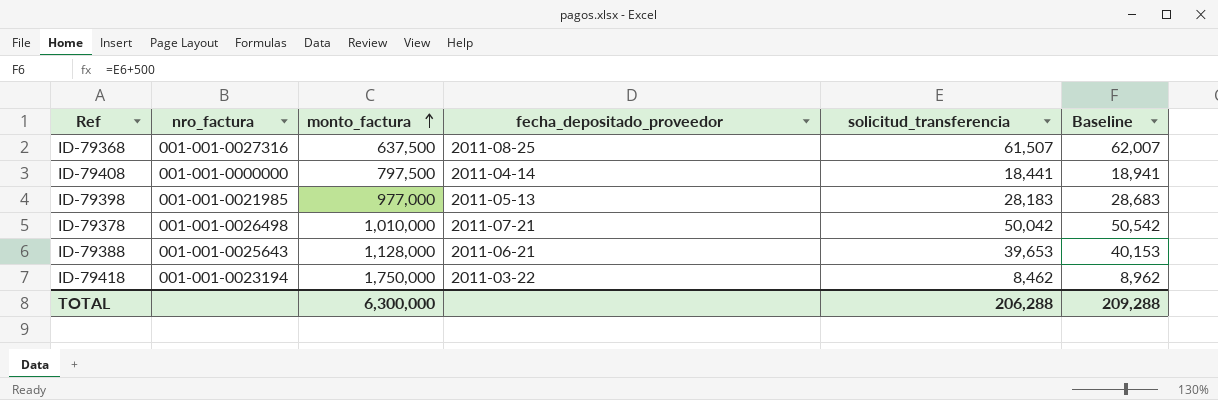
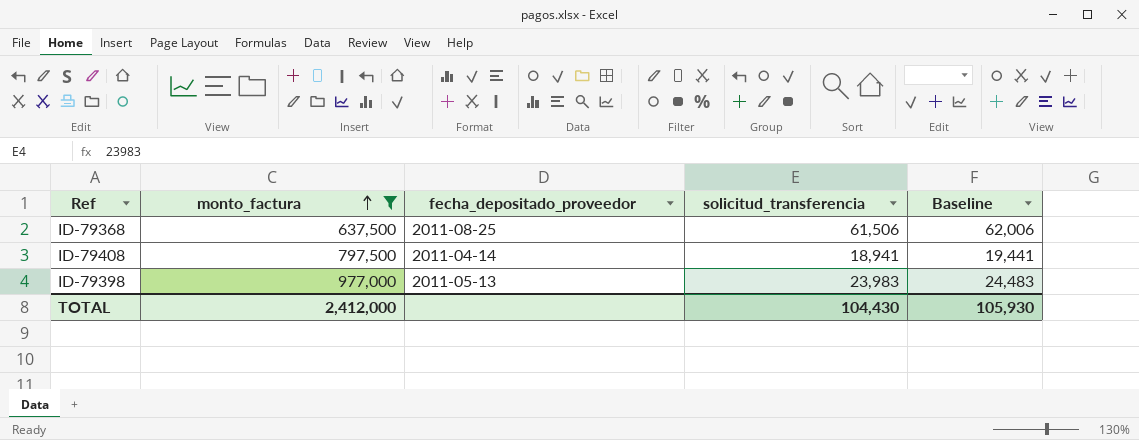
filter: none -> monto_factura <= 977,000
column nro_factura | position: 2 -> none
ID-79368 | solicitud_transferencia: 61,507 -> 61,506
ID-79368 | Baseline: 62,007 -> 62,006
ID-79408 | solicitud_transferencia: 18,441 -> 18,941
ID-79408 | Baseline: 18,941 -> 19,441
ID-79398 | solicitud_transferencia: 28,183 -> 23,983
ID-79398 | Baseline: 28,683 -> 24,483
TOTAL | monto_factura: 6,300,000 -> 2,412,000
TOTAL | solicitud_transferencia: 206,288 -> 104,430
TOTAL | Baseline: 209,288 -> 105,930

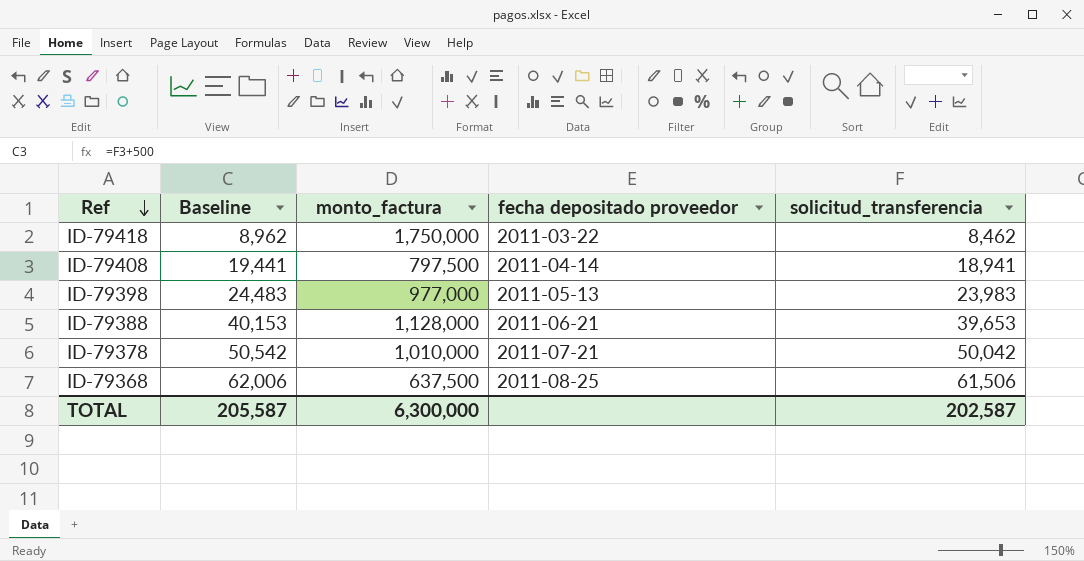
filter: monto_factura <= 977,000 -> none
row order: monto_factura ascending -> Ref descending
column Baseline | position: 5 -> 2
column name: fecha_depositado_proveedor -> fecha depositado proveedor
TOTAL | Baseline: 105,930 -> 205,587
TOTAL | monto_factura: 2,412,000 -> 6,300,000
TOTAL | solicitud_transferencia: 104,430 -> 202,587

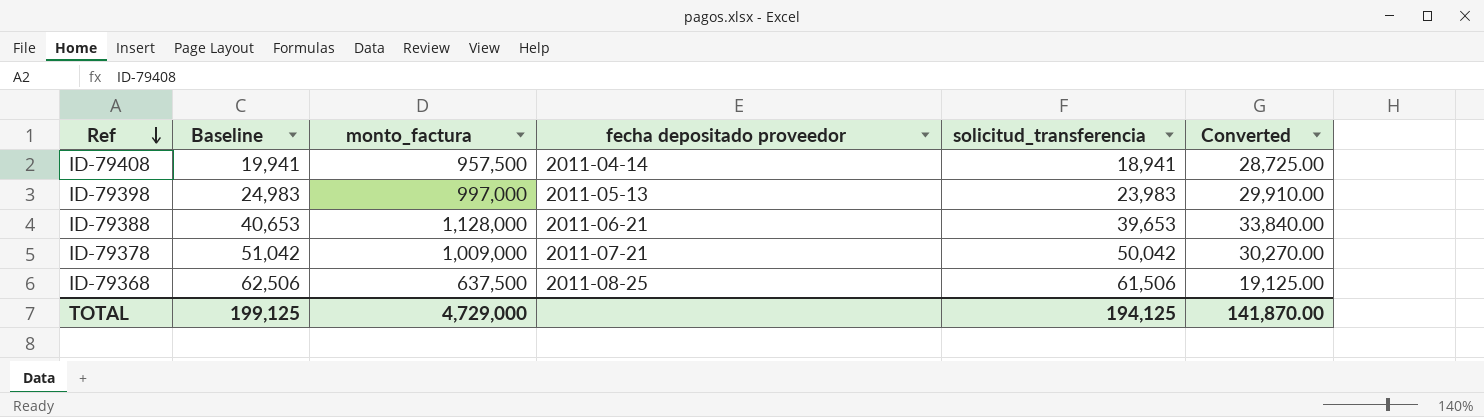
column Baseline | formula: [solicitud_transferencia] + 500 -> [solicitud_transferencia] + 1000
column Converted | formula: none -> [monto_factura] * 0.03
row ID-79418: 8,962 | 1,750,000 | 2011-03-22 | 8,462 -> none
ID-79408 | monto_factura: 797,500 -> 957,500
ID-79398 | monto_factura: 977,000 -> 997,000
ID-79378 | monto_factura: 1,010,000 -> 1,009,000
TOTAL | Baseline: 205,587 -> 199,125
TOTAL | monto_factura: 6,300,000 -> 4,729,000
TOTAL | solicitud_transferencia: 202,587 -> 194,125

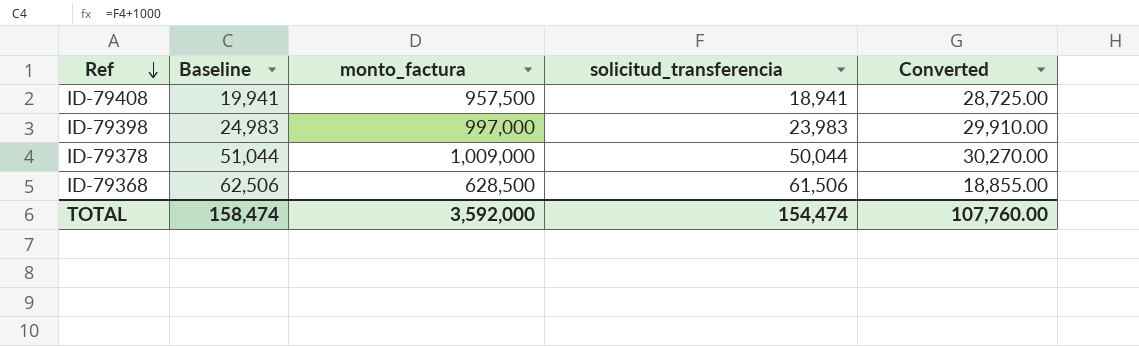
column fecha depositado proveedor | position: 4 -> none
row ID-79388: 40,653 | 1,128,000 | 2011-06-21 | 39,653 | 33,840.00 -> none
ID-79378 | Baseline: 51,042 -> 51,044
ID-79378 | solicitud_transferencia: 50,042 -> 50,044
ID-79368 | monto_factura: 637,500 -> 628,500
ID-79368 | Converted: 19,125.00 -> 18,855.00
TOTAL | Baseline: 199,125 -> 158,474
TOTAL | monto_factura: 4,729,000 -> 3,592,000
TOTAL | solicitud_transferencia: 194,125 -> 154,474
TOTAL | Converted: 141,870.00 -> 107,760.00

